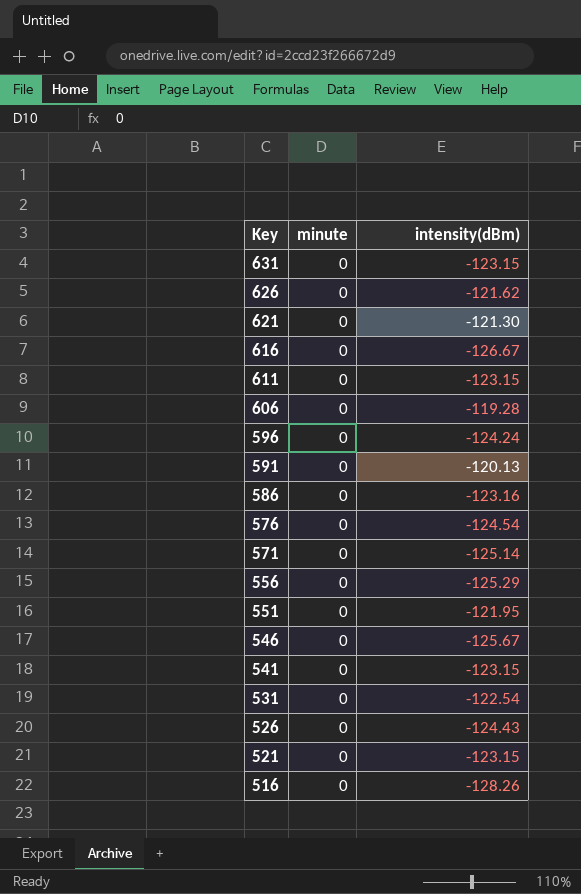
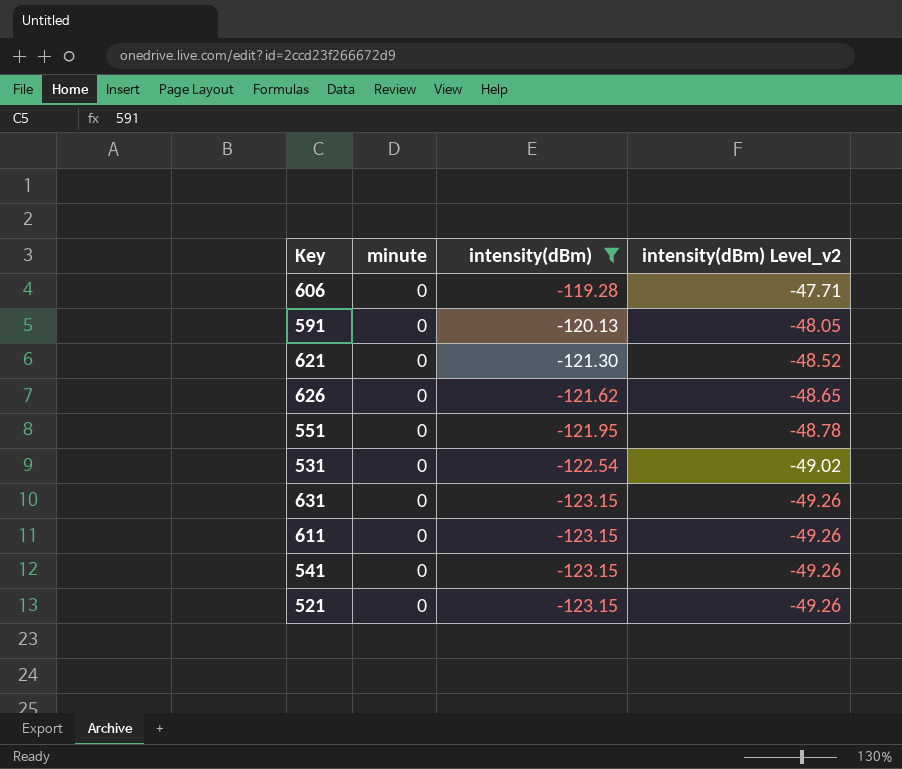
filter: none -> intensity(dBm) >= -123.15
row order: Key descending -> intensity(dBm) descending
column intensity(dBm) Level_v2 | formula: none -> [intensity(dBm)] * 0.4

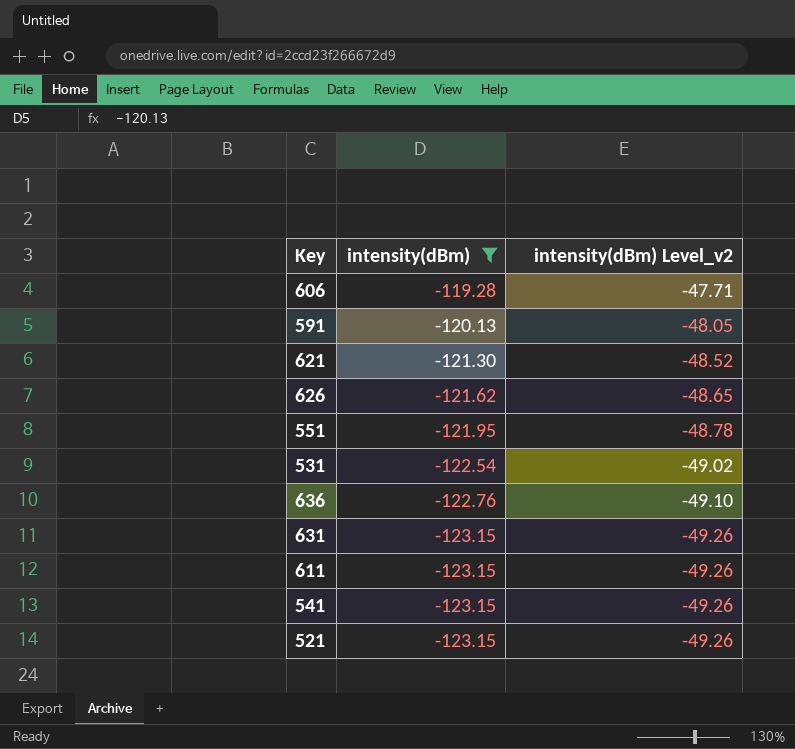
column minute | position: 2 -> none
row 636: none -> -122.76 | -49.10

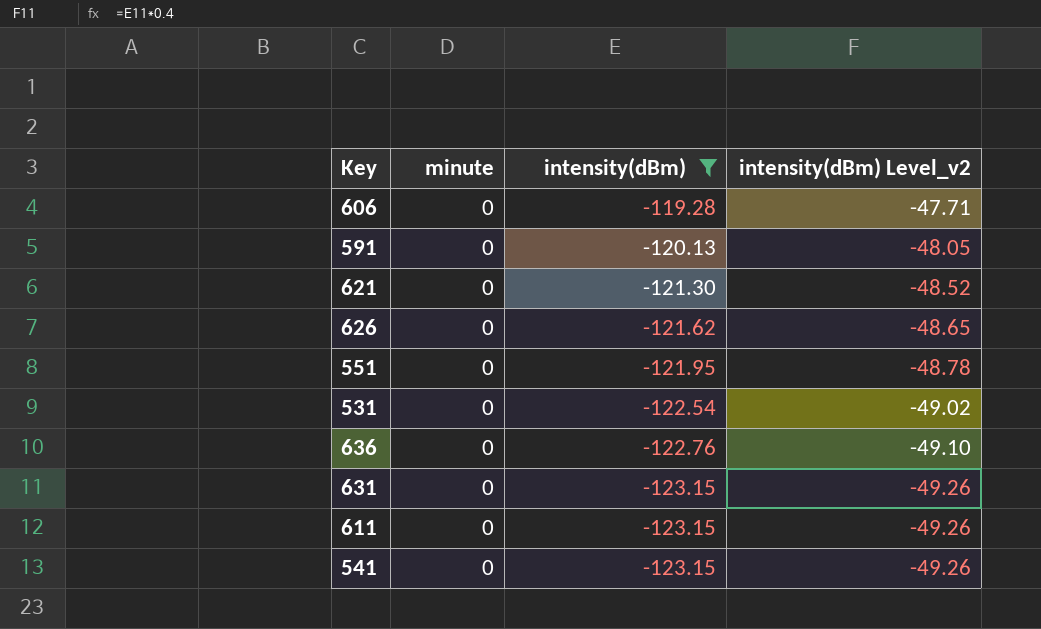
column minute | position: none -> 2
row 521: -123.15 | -49.26 -> none

